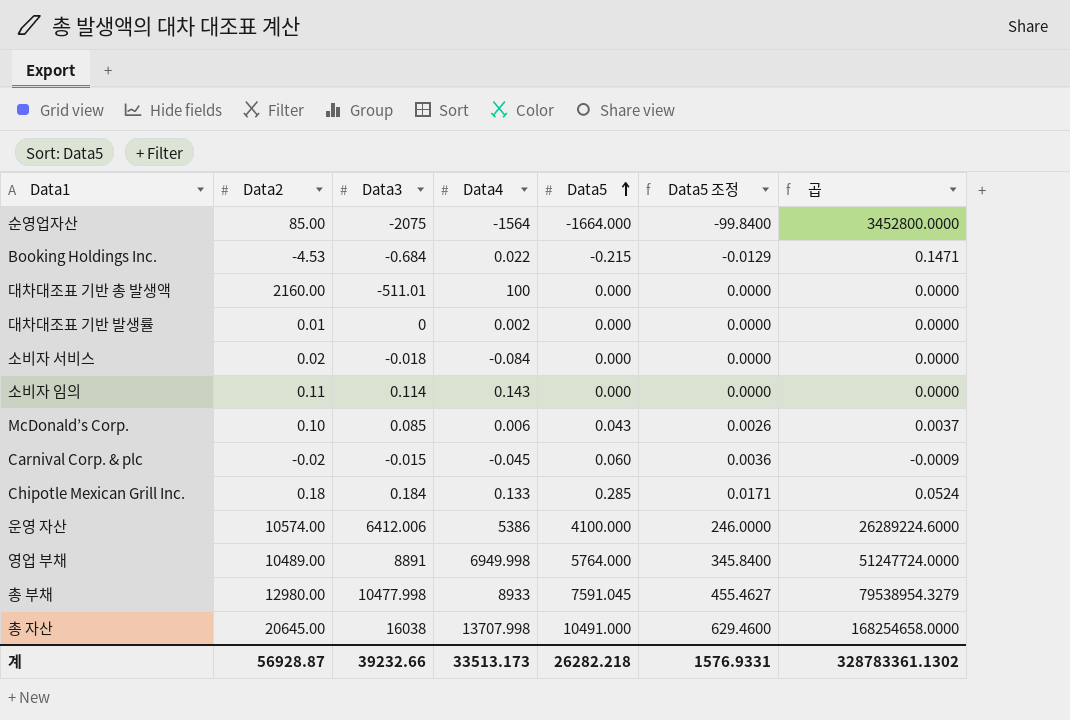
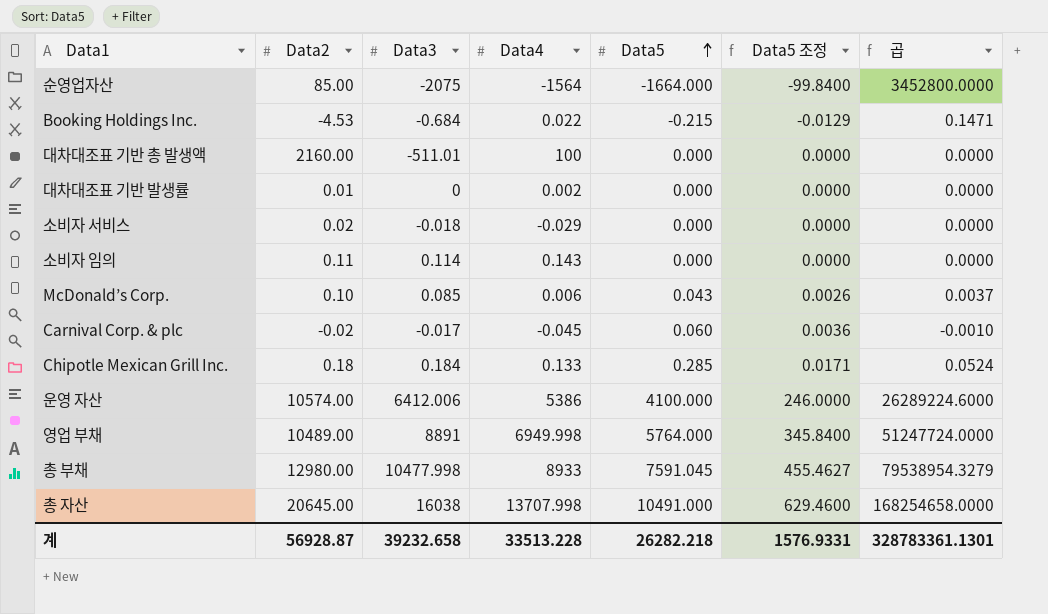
소비자 서비스 | Data4: -0.084 -> -0.029
Carnival Corp. & plc | Data3: -0.015 -> -0.017
Carnival Corp. & plc | 곱: -0.0009 -> -0.0010
계 | Data3: 39232.66 -> 39232.658
계 | Data4: 33513.173 -> 33513.228
계 | 곱: 328783361.1302 -> 328783361.1301

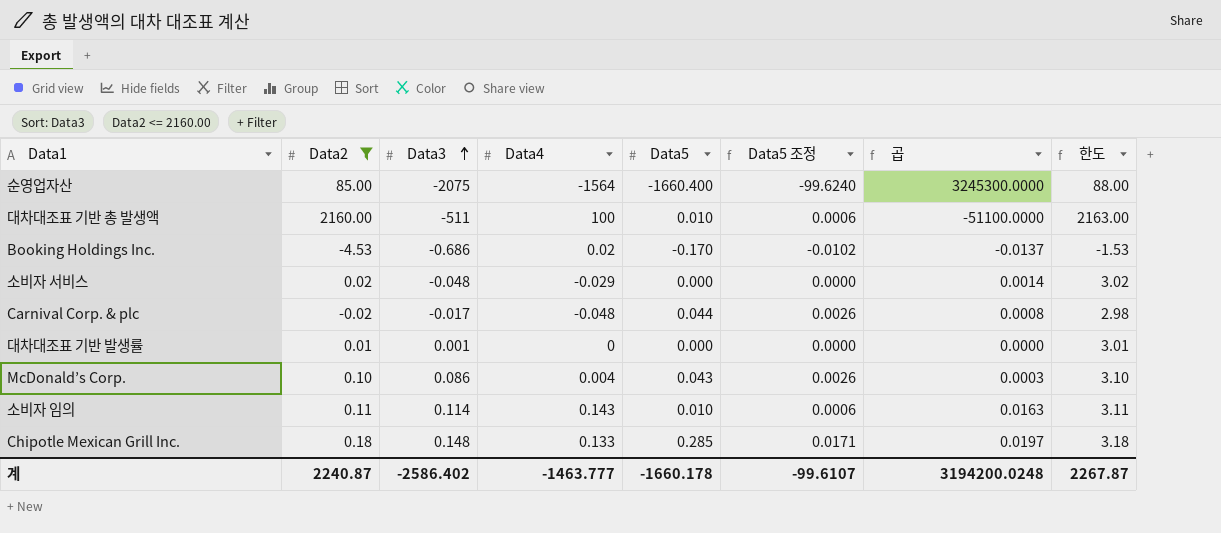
filter: none -> Data2 <= 2160.00
row order: Data5 ascending -> Data3 ascending
column 곱 | formula: [Data3] * [Data5] -> [Data3] * [Data4]
column 한도 | formula: none -> [Data2] + 3
순영업자산 | Data5: -1664.000 -> -1660.400
순영업자산 | Data5 조정: -99.8400 -> -99.6240
대차대조표 기반 총 발생액 | Data3: -511.01 -> -511
대차대조표 기반 총 발생액 | Data5: 0.000 -> 0.010
대차대조표 기반 총 발생액 | Data5 조정: 0.0000 -> 0.0006
Booking Holdings Inc. | Data3: -0.684 -> -0.686
Booking Holdings Inc. | Data4: 0.022 -> 0.02
Booking Holdings Inc. | Data5: -0.215 -> -0.170
Booking Holdings Inc. | Data5 조정: -0.0129 -> -0.0102
소비자 서비스 | Data3: -0.018 -> -0.048
Carnival Corp. & plc | Data4: -0.045 -> -0.048
Carnival Corp. & plc | Data5: 0.060 -> 0.044
Carnival Corp. & plc | Data5 조정: 0.0036 -> 0.0026
대차대조표 기반 발생률 | Data3: 0 -> 0.001
대차대조표 기반 발생률 | Data4: 0.002 -> 0
McDonald’s Corp. | Data3: 0.085 -> 0.086
McDonald’s Corp. | Data4: 0.006 -> 0.004
소비자 임의 | Data5: 0.000 -> 0.010
소비자 임의 | Data5 조정: 0.0000 -> 0.0006
Chipotle Mexican Grill Inc. | Data3: 0.184 -> 0.148
계 | Data2: 56928.87 -> 2240.87
계 | Data3: 39232.658 -> -2586.402
계 | Data4: 33513.228 -> -1463.777
계 | Data5: 26282.218 -> -1660.178
계 | Data5 조정: 1576.9331 -> -99.6107
계 | 곱: 328783361.1301 -> 3194200.0248

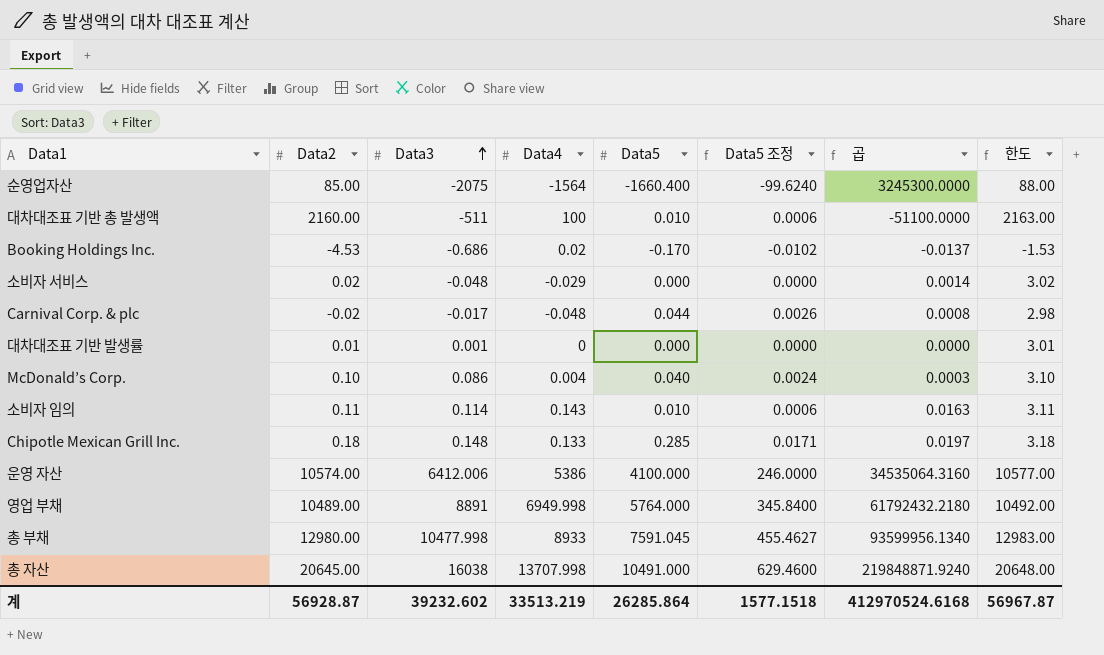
filter: Data2 <= 2160.00 -> none
McDonald’s Corp. | Data5: 0.043 -> 0.040
McDonald’s Corp. | Data5 조정: 0.0026 -> 0.0024
계 | Data2: 2240.87 -> 56928.87
계 | Data3: -2586.402 -> 39232.602
계 | Data4: -1463.777 -> 33513.219
계 | Data5: -1660.178 -> 26285.864
계 | Data5 조정: -99.6107 -> 1577.1518
계 | 곱: 3194200.0248 -> 412970524.6168
계 | 한도: 2267.87 -> 56967.87

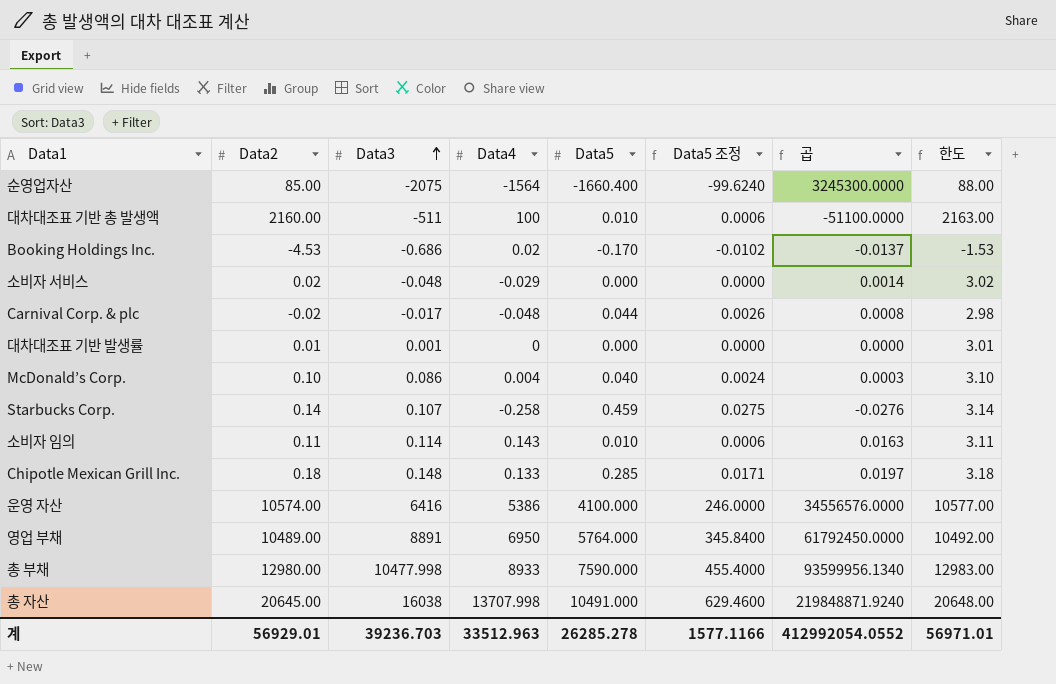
row Starbucks Corp.: none -> 0.14 | 0.107 | -0.258 | 0.459 | 0.0275 | -0.0276 | 3.14
운영 자산 | Data3: 6412.006 -> 6416
운영 자산 | 곱: 34535064.3160 -> 34556576.0000
영업 부채 | Data4: 6949.998 -> 6950
영업 부채 | 곱: 61792432.2180 -> 61792450.0000
총 부채 | Data5: 7591.045 -> 7590.000
총 부채 | Data5 조정: 455.4627 -> 455.4000
계 | Data2: 56928.87 -> 56929.01
계 | Data3: 39232.602 -> 39236.703
계 | Data4: 33513.219 -> 33512.963
계 | Data5: 26285.864 -> 26285.278
계 | Data5 조정: 1577.1518 -> 1577.1166
계 | 곱: 412970524.6168 -> 412992054.0552
계 | 한도: 56967.87 -> 56971.01

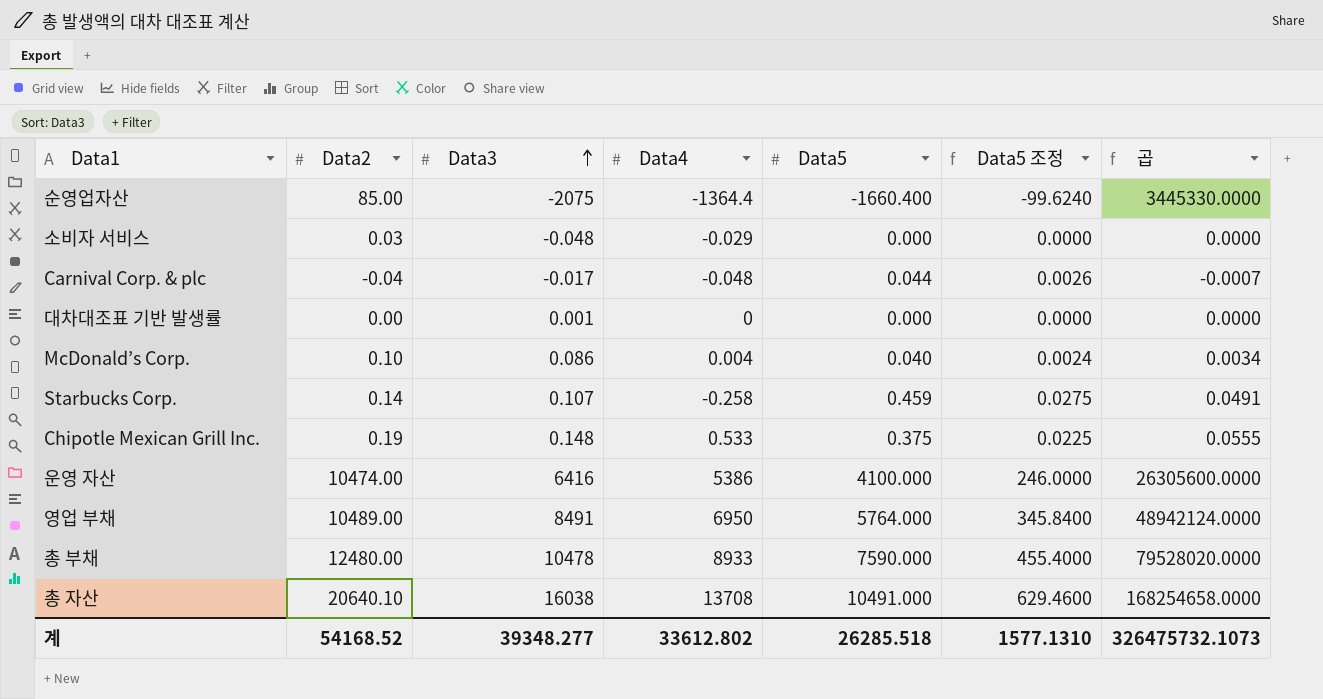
column 한도 | formula: [Data2] + 3 -> none
column 곱 | formula: [Data3] * [Data4] -> [Data3] * [Data5]
row 대차대조표 기반 총 발생액: 2160.00 | -511 | 100 | 0.010 | 0.0006 | -51100.0000 | 2163.00 -> none
row Booking Holdings Inc.: -4.53 | -0.686 | 0.02 | -0.170 | -0.0102 | -0.0137 | -1.53 -> none
row 소비자 임의: 0.11 | 0.114 | 0.143 | 0.010 | 0.0006 | 0.0163 | 3.11 -> none
순영업자산 | Data4: -1564 -> -1364.4
소비자 서비스 | Data2: 0.02 -> 0.03
Carnival Corp. & plc | Data2: -0.02 -> -0.04
대차대조표 기반 발생률 | Data2: 0.01 -> 0.00
Chipotle Mexican Grill Inc. | Data2: 0.18 -> 0.19
Chipotle Mexican Grill Inc. | Data4: 0.133 -> 0.533
Chipotle Mexican Grill Inc. | Data5: 0.285 -> 0.375
Chipotle Mexican Grill Inc. | Data5 조정: 0.0171 -> 0.0225
운영 자산 | Data2: 10574.00 -> 10474.00
영업 부채 | Data3: 8891 -> 8491
총 부채 | Data2: 12980.00 -> 12480.00
총 부채 | Data3: 10477.998 -> 10478
총 자산 | Data2: 20645.00 -> 20640.10
총 자산 | Data4: 13707.998 -> 13708
계 | Data2: 56929.01 -> 54168.52
계 | Data3: 39236.703 -> 39348.277
계 | Data4: 33512.963 -> 33612.802
계 | Data5: 26285.278 -> 26285.518
계 | Data5 조정: 1577.1166 -> 1577.1310
계 | 곱: 412992054.0552 -> 326475732.1073

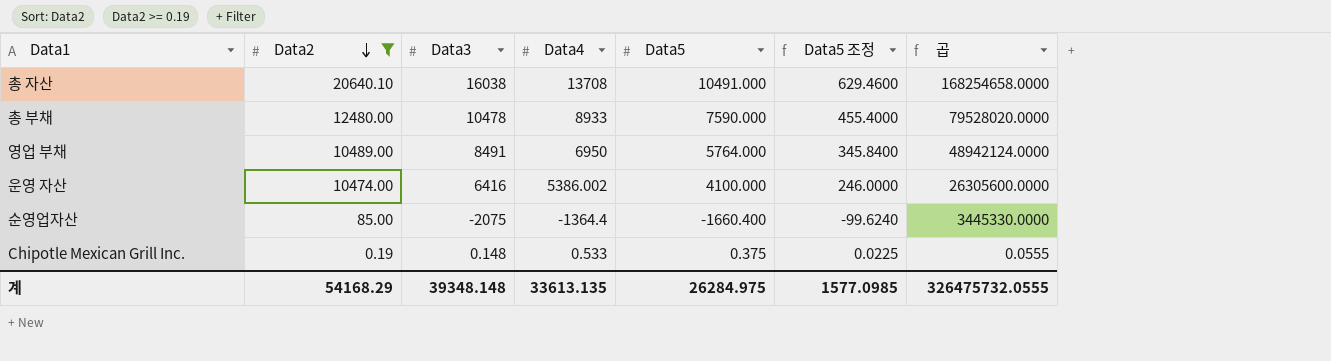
filter: none -> Data2 >= 0.19
row order: Data3 ascending -> Data2 descending
운영 자산 | Data4: 5386 -> 5386.002
계 | Data2: 54168.52 -> 54168.29
계 | Data3: 39348.277 -> 39348.148
계 | Data4: 33612.802 -> 33613.135
계 | Data5: 26285.518 -> 26284.975
계 | Data5 조정: 1577.1310 -> 1577.0985
계 | 곱: 326475732.1073 -> 326475732.0555

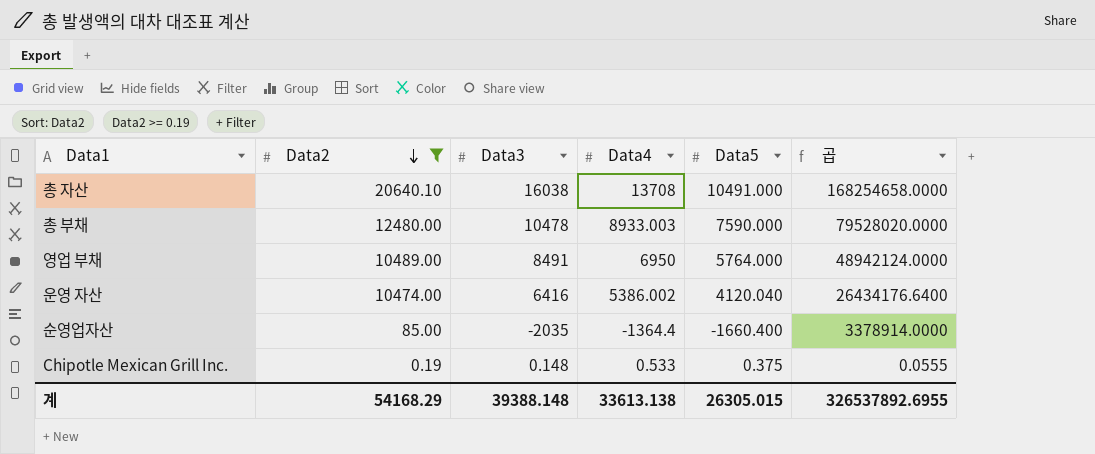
column Data5 조정 | formula: [Data5] * 0.06 -> none
총 부채 | Data4: 8933 -> 8933.003
운영 자산 | Data5: 4100.000 -> 4120.040
운영 자산 | 곱: 26305600.0000 -> 26434176.6400
순영업자산 | Data3: -2075 -> -2035
순영업자산 | 곱: 3445330.0000 -> 3378914.0000
계 | Data3: 39348.148 -> 39388.148
계 | Data4: 33613.135 -> 33613.138
계 | Data5: 26284.975 -> 26305.015
계 | 곱: 326475732.0555 -> 326537892.6955

